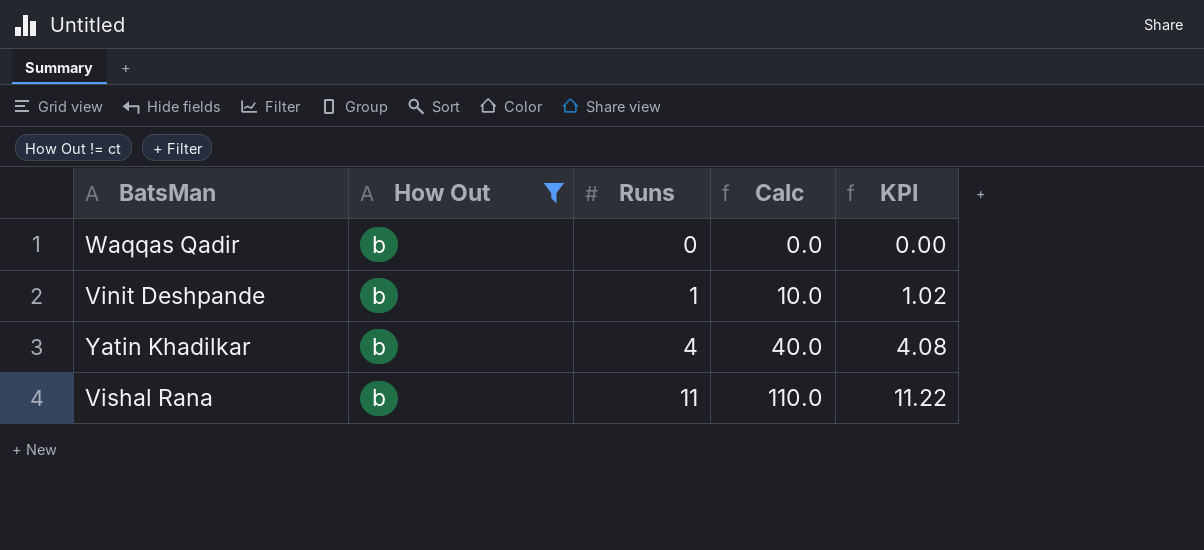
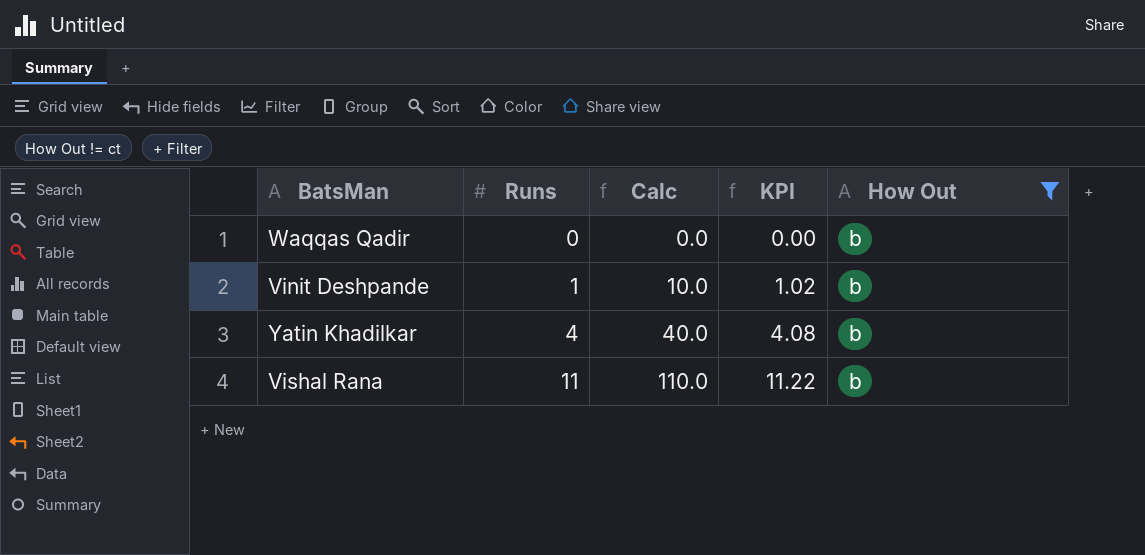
column How Out | position: 2 -> 5

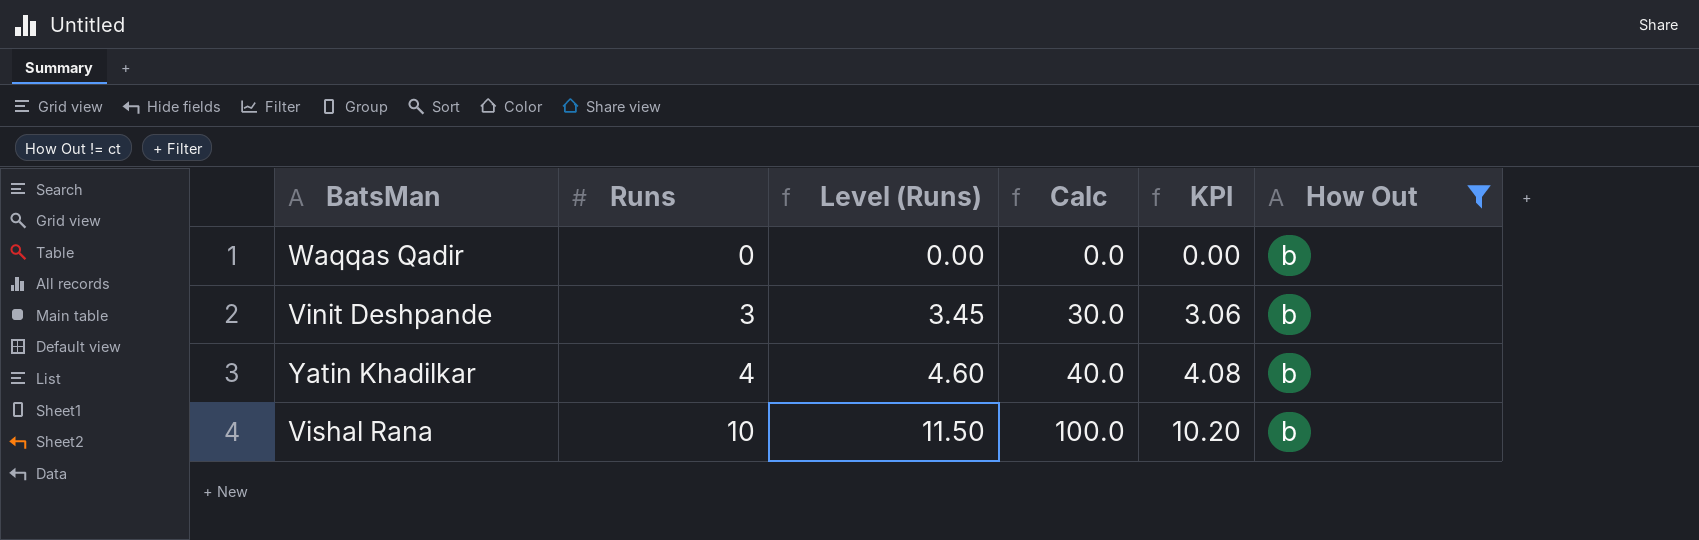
column Level (Runs) | formula: none -> [Runs] * 1.15
Vinit Deshpande | Runs: 1 -> 3
Vinit Deshpande | Calc: 10.0 -> 30.0
Vinit Deshpande | KPI: 1.02 -> 3.06
Vishal Rana | Runs: 11 -> 10
Vishal Rana | Calc: 110.0 -> 100.0
Vishal Rana | KPI: 11.22 -> 10.20

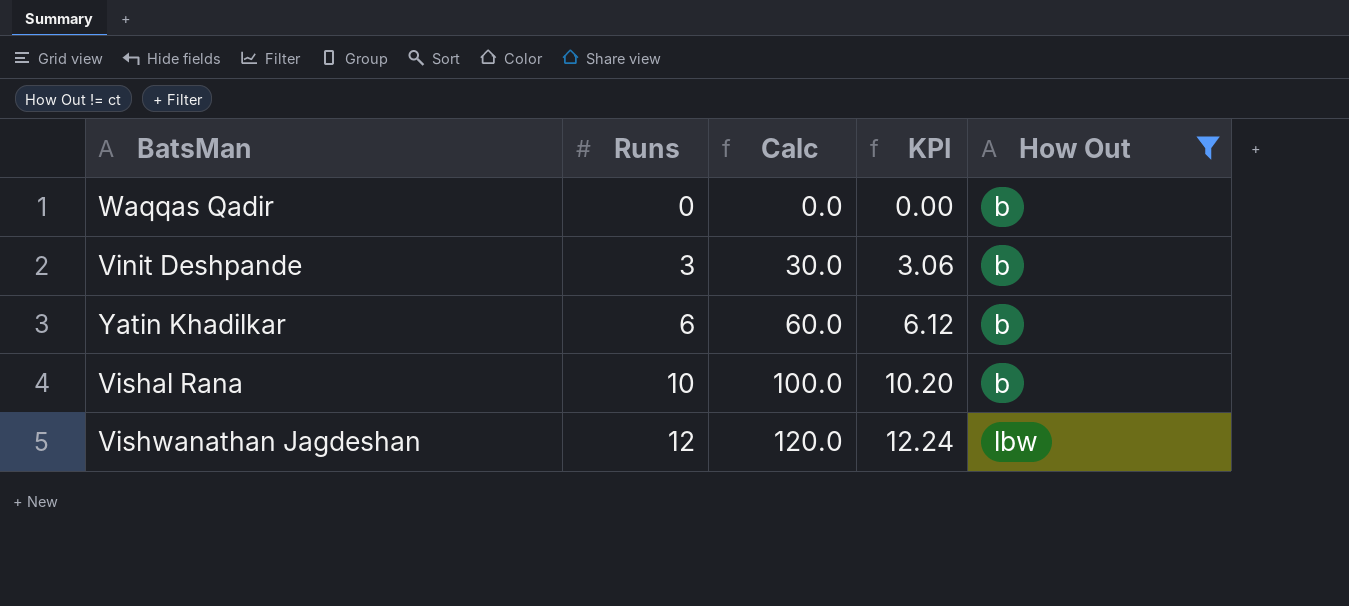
column Level (Runs) | formula: [Runs] * 1.15 -> none
Yatin Khadilkar | Runs: 4 -> 6
Yatin Khadilkar | Calc: 40.0 -> 60.0
Yatin Khadilkar | KPI: 4.08 -> 6.12
row Vishwanathan Jagdeshan: none -> 12 | 120.0 | 12.24 | lbw

